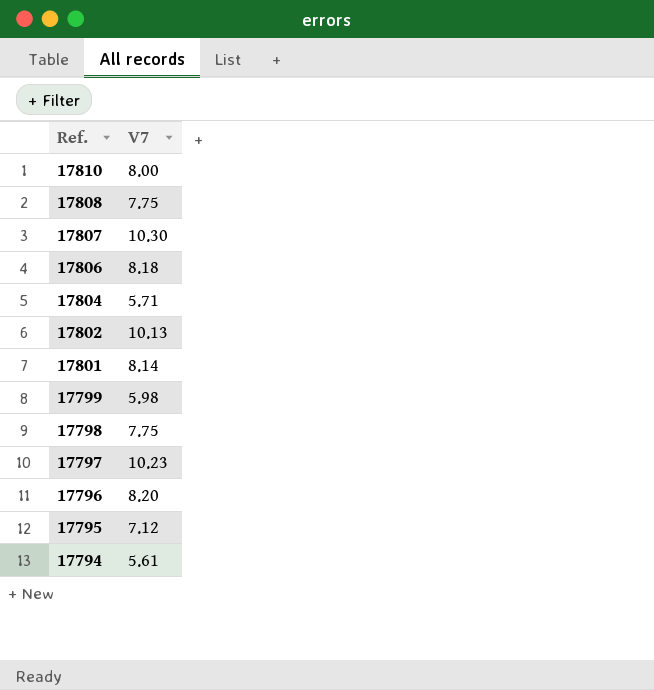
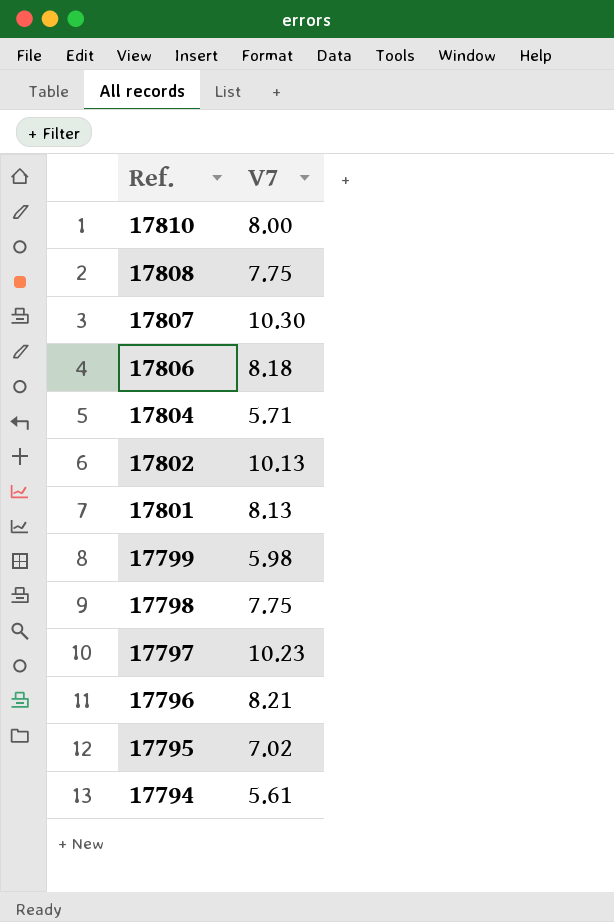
17801 | V7: 8.14 -> 8.13
17796 | V7: 8.20 -> 8.21
17795 | V7: 7.12 -> 7.02

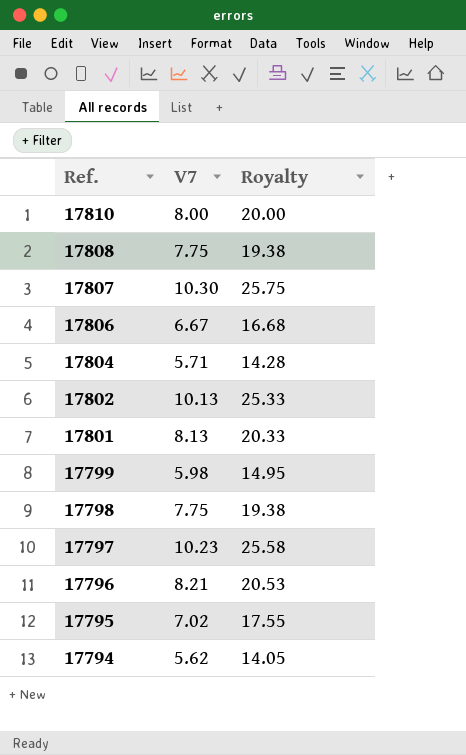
column Royalty | formula: none -> [V7] * 2.5
17806 | V7: 8.18 -> 6.67
17794 | V7: 5.61 -> 5.62

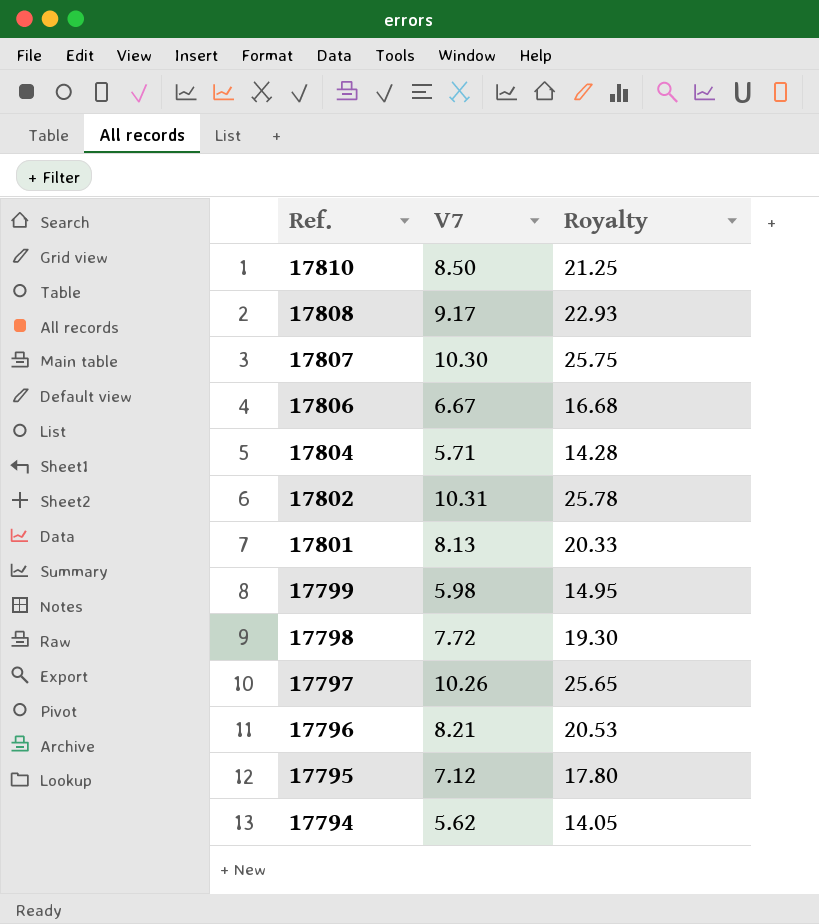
17810 | V7: 8.00 -> 8.50
17810 | Royalty: 20.00 -> 21.25
17808 | V7: 7.75 -> 9.17
17808 | Royalty: 19.38 -> 22.93
17802 | V7: 10.13 -> 10.31
17802 | Royalty: 25.33 -> 25.78
17798 | V7: 7.75 -> 7.72
17798 | Royalty: 19.38 -> 19.30
17797 | V7: 10.23 -> 10.26
17797 | Royalty: 25.58 -> 25.65
17795 | V7: 7.02 -> 7.12
17795 | Royalty: 17.55 -> 17.80

